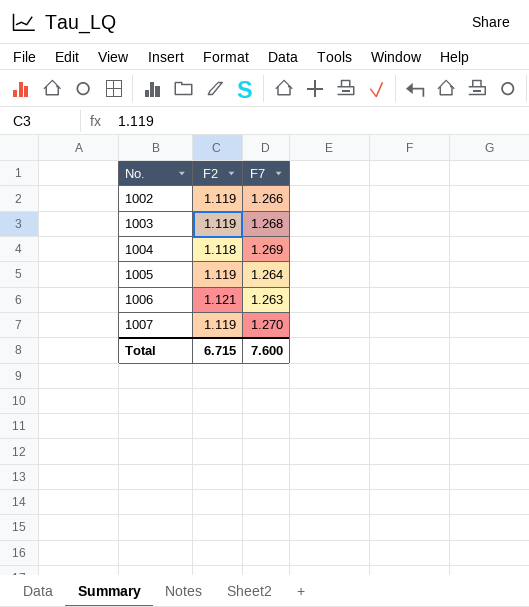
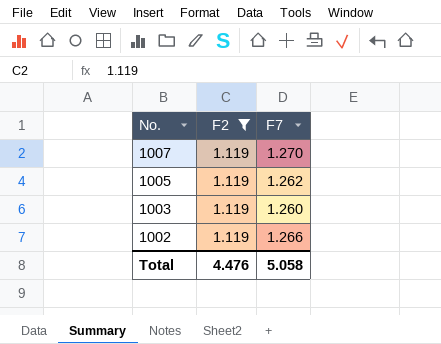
filter: none -> F2 = 1.119
row order: No. ascending -> No. descending
1005 | F7: 1.264 -> 1.262
1003 | F7: 1.268 -> 1.260
Total | F2: 6.715 -> 4.476
Total | F7: 7.600 -> 5.058

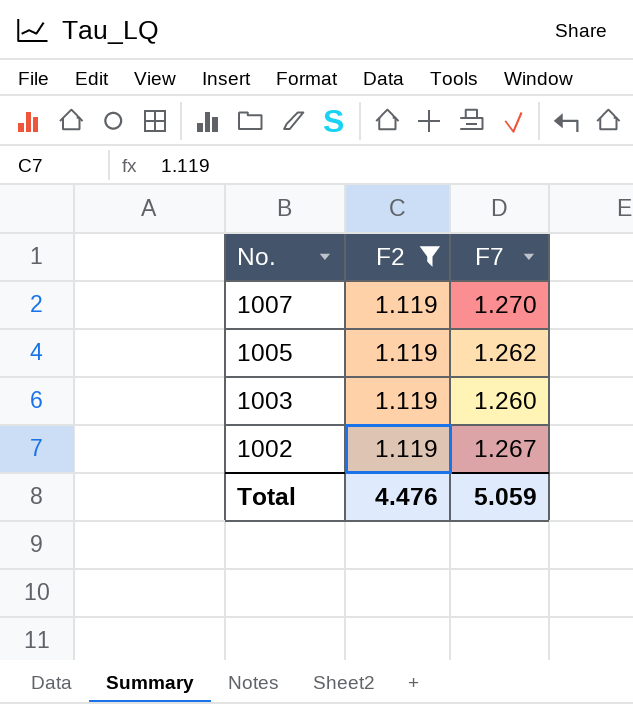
1002 | F7: 1.266 -> 1.267
Total | F7: 5.058 -> 5.059

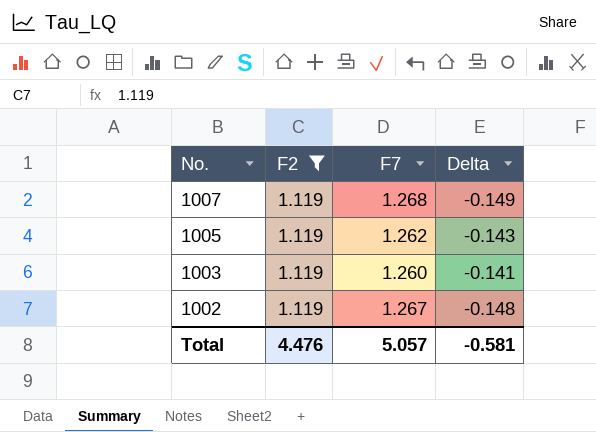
column Delta | formula: none -> [F2] - [F7]
1007 | F7: 1.270 -> 1.268
Total | F7: 5.059 -> 5.057

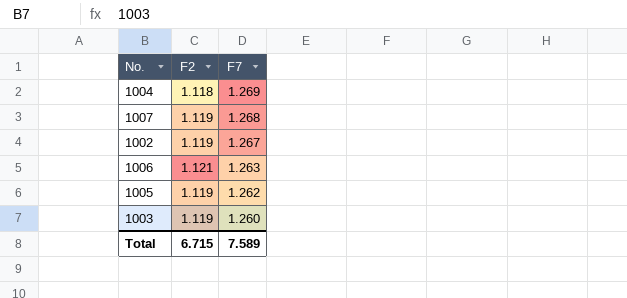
filter: F2 = 1.119 -> none
row order: No. descending -> F7 descending
column Delta | formula: [F2] - [F7] -> none
Total | F2: 4.476 -> 6.715
Total | F7: 5.057 -> 7.589

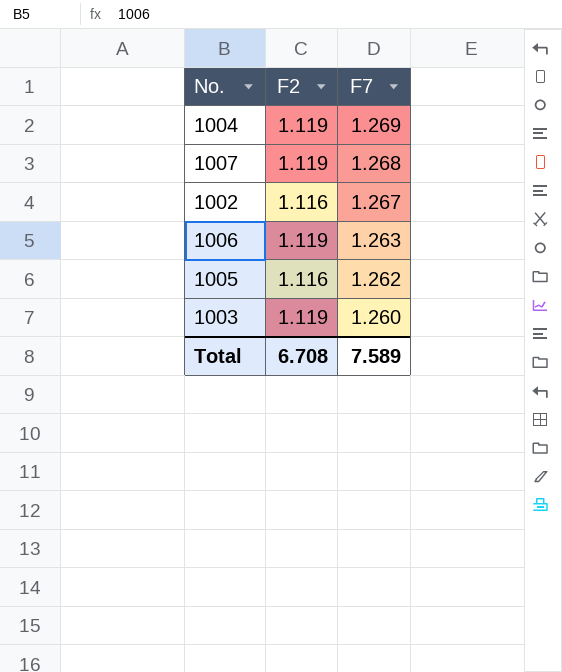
1004 | F2: 1.118 -> 1.119
1002 | F2: 1.119 -> 1.116
1006 | F2: 1.121 -> 1.119
1005 | F2: 1.119 -> 1.116
Total | F2: 6.715 -> 6.708

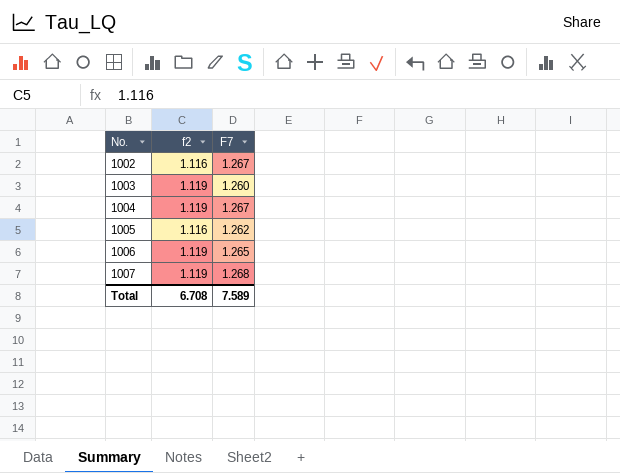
row order: F7 descending -> No. ascending
column name: F2 -> f2
1004 | F7: 1.269 -> 1.267
1006 | F7: 1.263 -> 1.265

